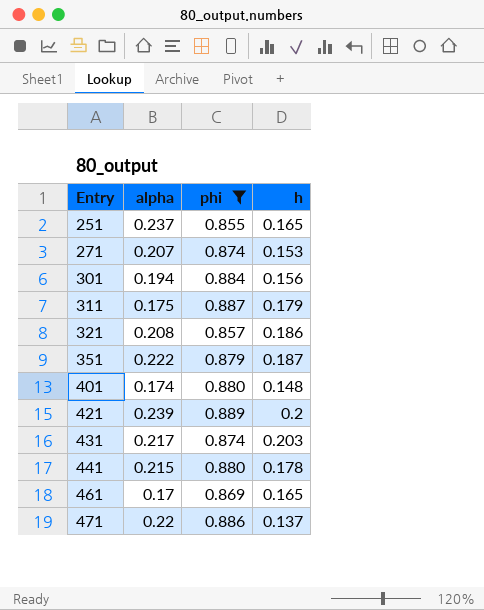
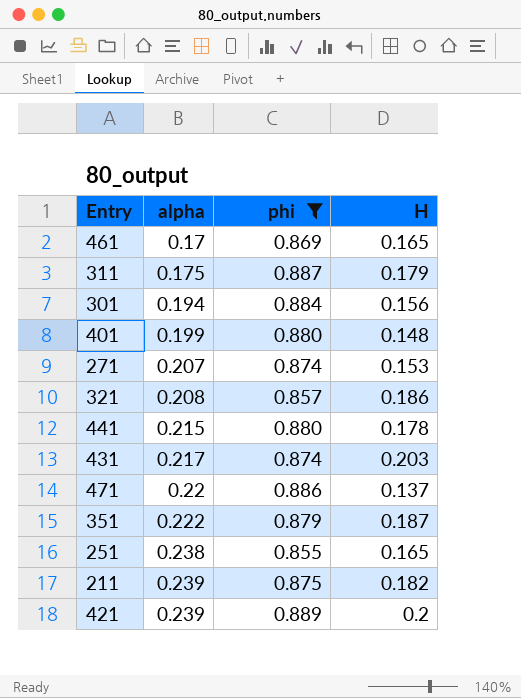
row order: Entry ascending -> alpha ascending
column name: h -> H
401 | alpha: 0.174 -> 0.199
251 | alpha: 0.237 -> 0.238
row 211: none -> 0.239 | 0.875 | 0.182

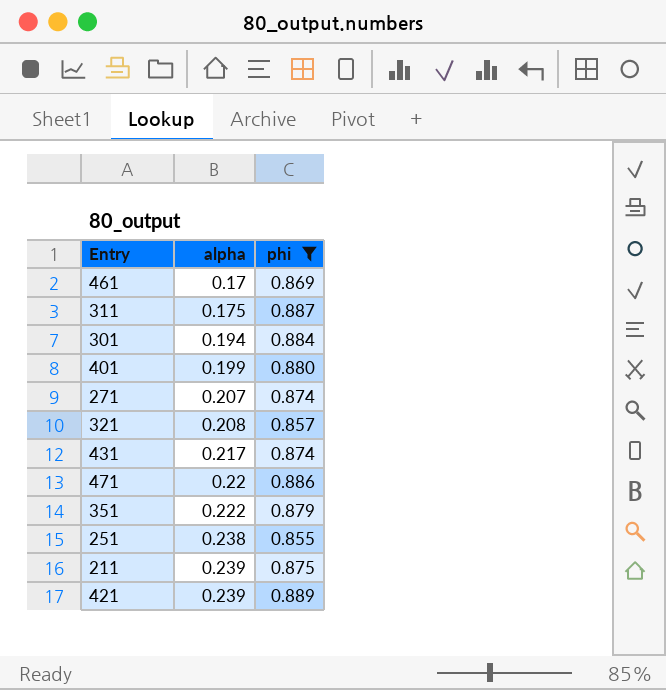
column H | position: 4 -> none
row 441: 0.215 | 0.880 | 0.178 -> none

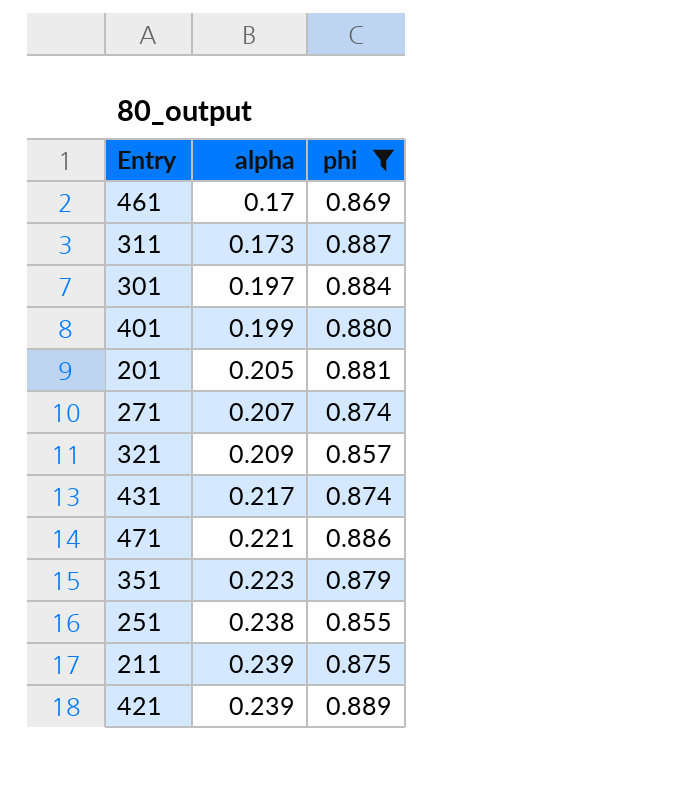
311 | alpha: 0.175 -> 0.173
301 | alpha: 0.194 -> 0.197
row 201: none -> 0.205 | 0.881
321 | alpha: 0.208 -> 0.209
471 | alpha: 0.22 -> 0.221
351 | alpha: 0.222 -> 0.223

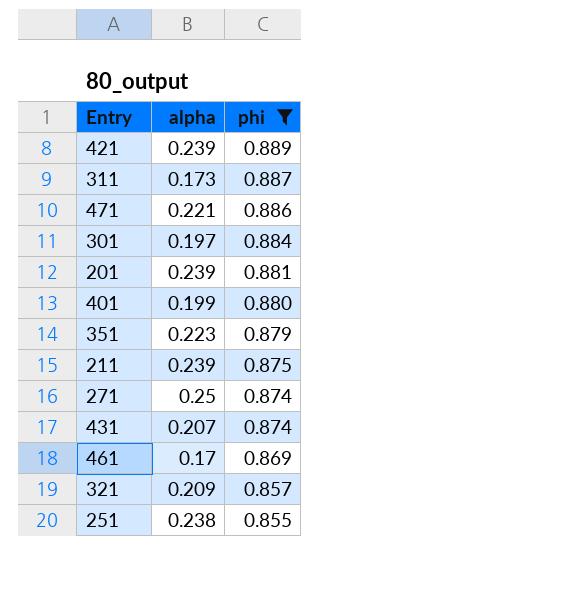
row order: alpha ascending -> phi descending
201 | alpha: 0.205 -> 0.239
271 | alpha: 0.207 -> 0.25
431 | alpha: 0.217 -> 0.207

